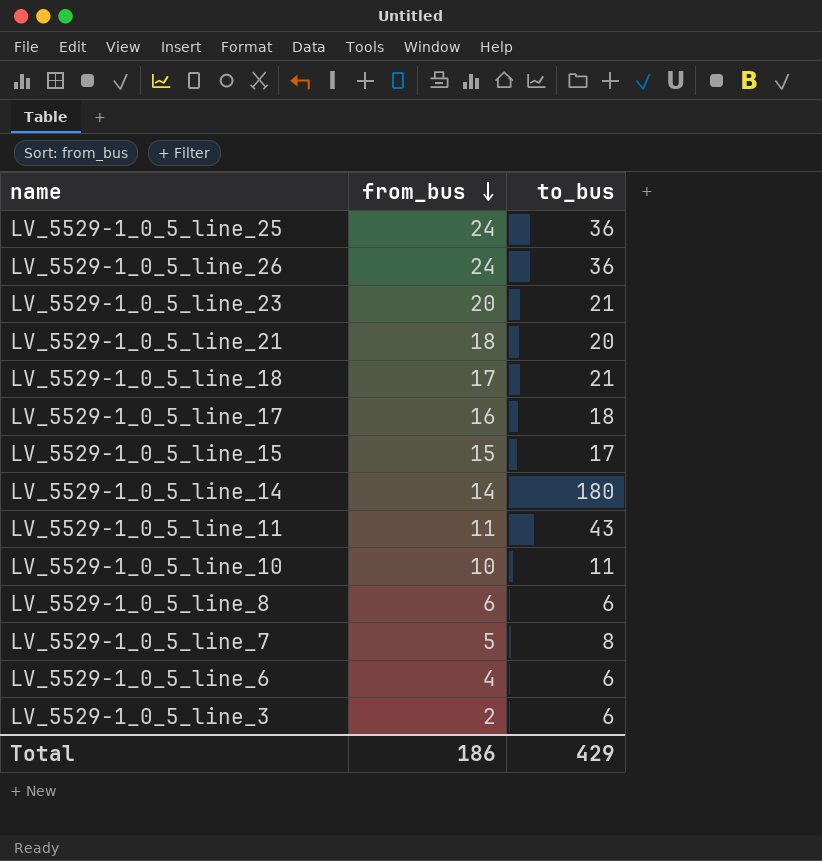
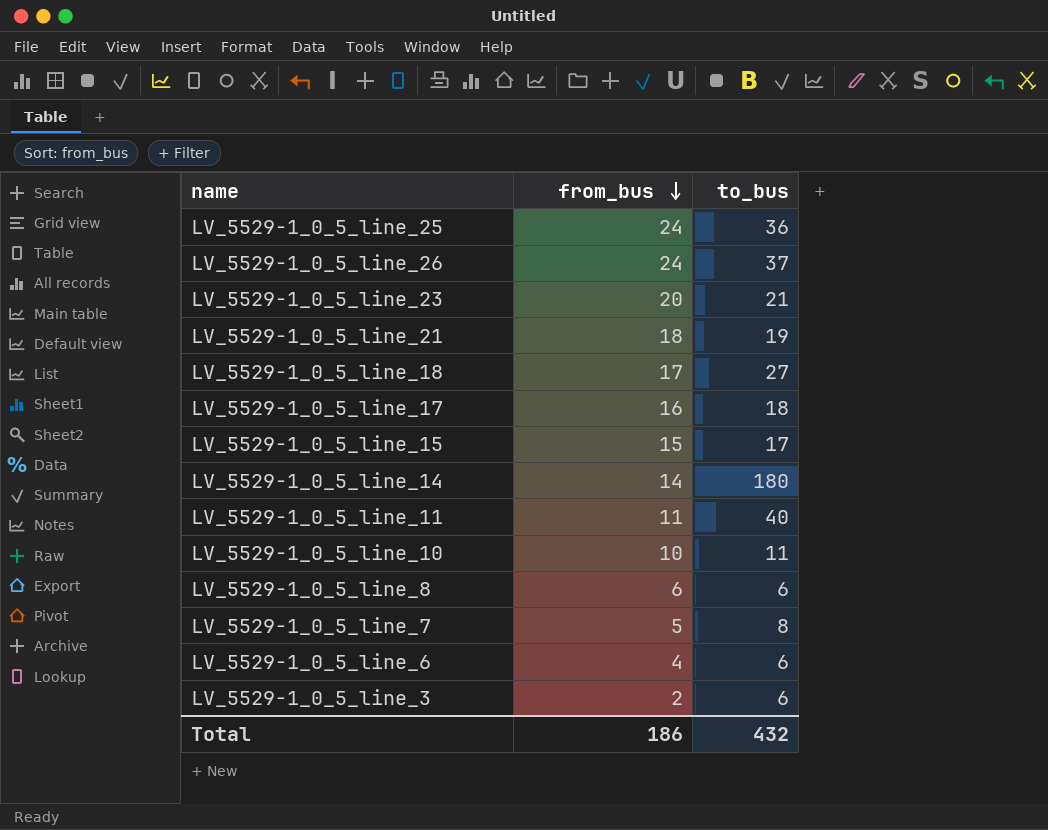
LV_5529-1_0_5_line_26 | to_bus: 36 -> 37
LV_5529-1_0_5_line_21 | to_bus: 20 -> 19
LV_5529-1_0_5_line_18 | to_bus: 21 -> 27
LV_5529-1_0_5_line_11 | to_bus: 43 -> 40
Total | to_bus: 429 -> 432

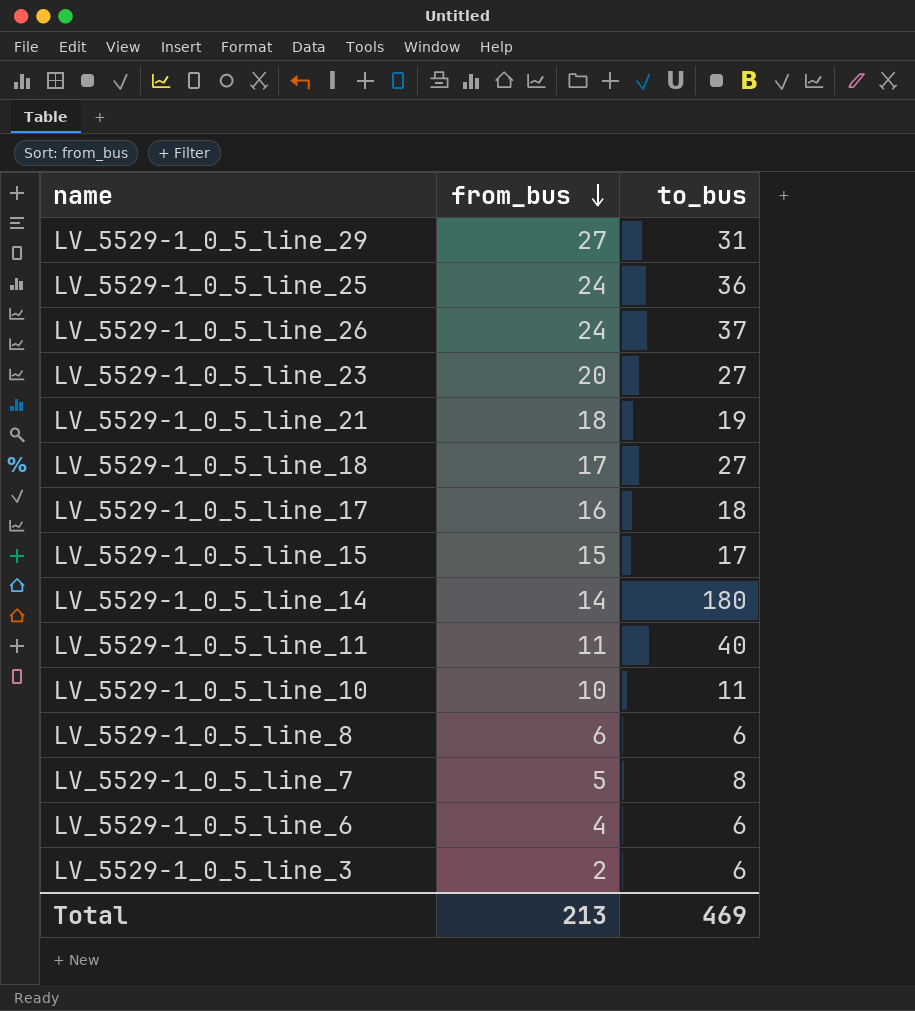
row LV_5529-1_0_5_line_29: none -> 27 | 31
LV_5529-1_0_5_line_23 | to_bus: 21 -> 27
Total | from_bus: 186 -> 213
Total | to_bus: 432 -> 469

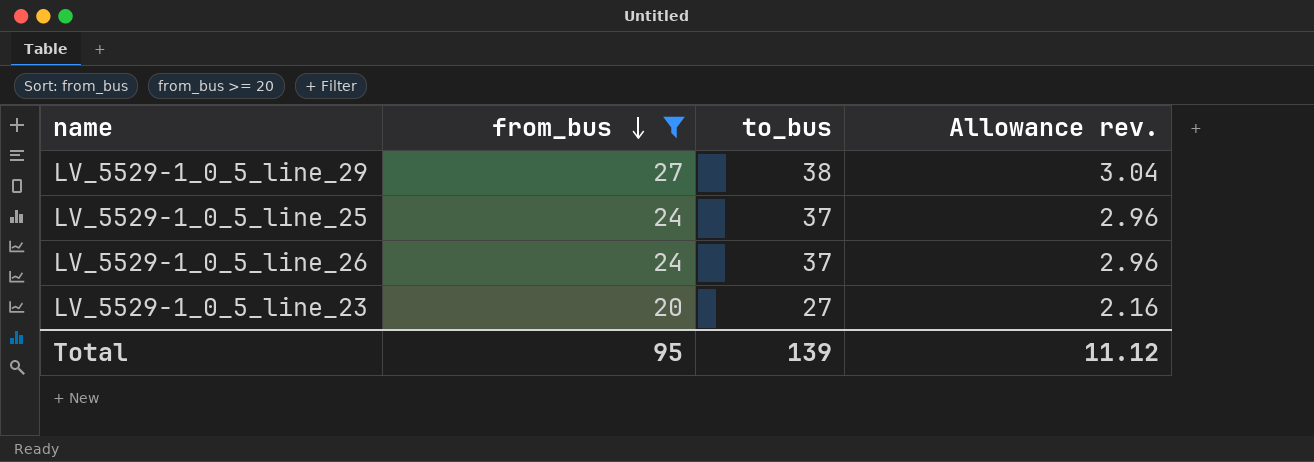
filter: none -> from_bus >= 20
column Allowance rev. | formula: none -> [to_bus] * 0.08
LV_5529-1_0_5_line_29 | to_bus: 31 -> 38
LV_5529-1_0_5_line_25 | to_bus: 36 -> 37
Total | from_bus: 213 -> 95
Total | to_bus: 469 -> 139

